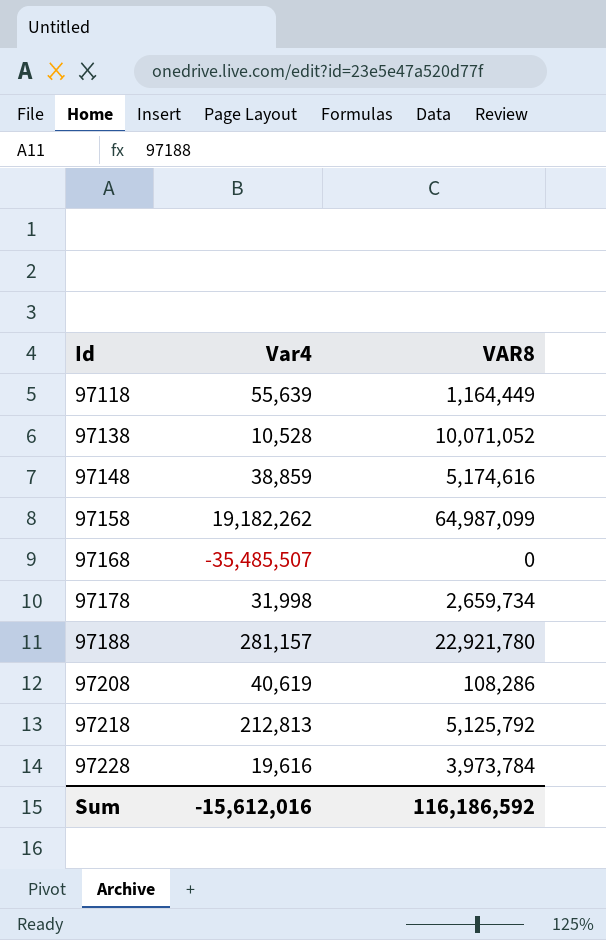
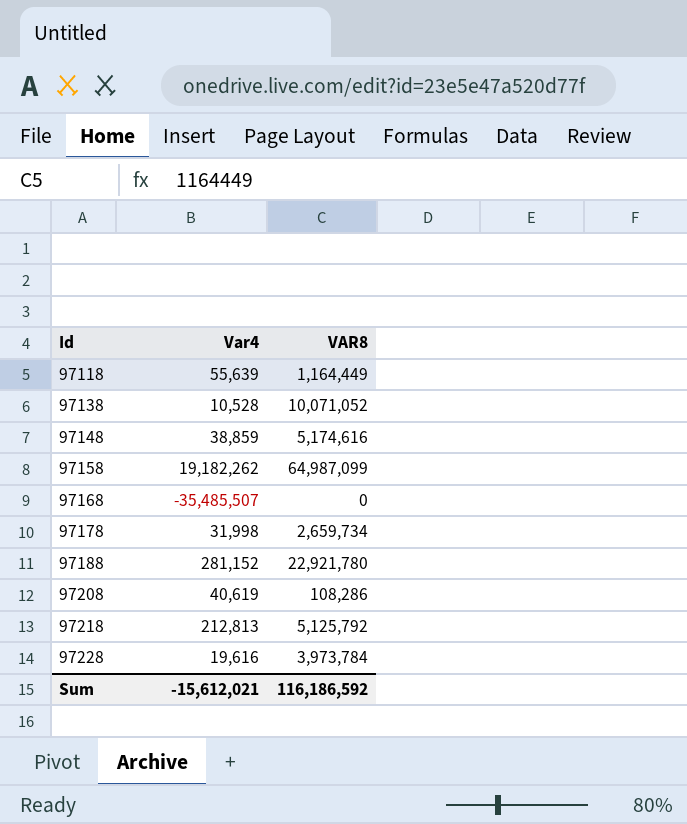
97188 | Var4: 281,157 -> 281,152
Sum | Var4: -15,612,016 -> -15,612,021

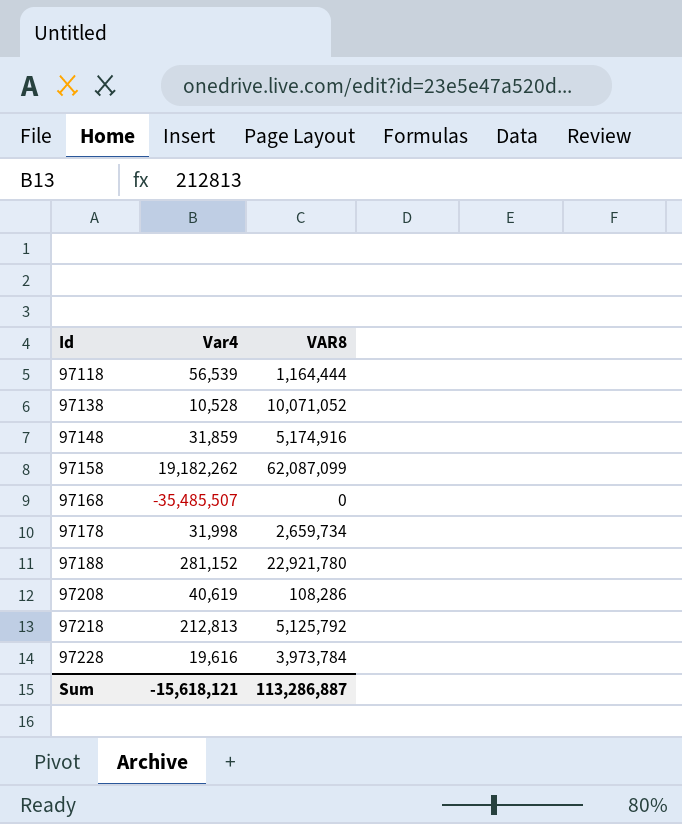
97118 | Var4: 55,639 -> 56,539
97118 | VAR8: 1,164,449 -> 1,164,444
97148 | Var4: 38,859 -> 31,859
97148 | VAR8: 5,174,616 -> 5,174,916
97158 | VAR8: 64,987,099 -> 62,087,099
Sum | Var4: -15,612,021 -> -15,618,121
Sum | VAR8: 116,186,592 -> 113,286,887

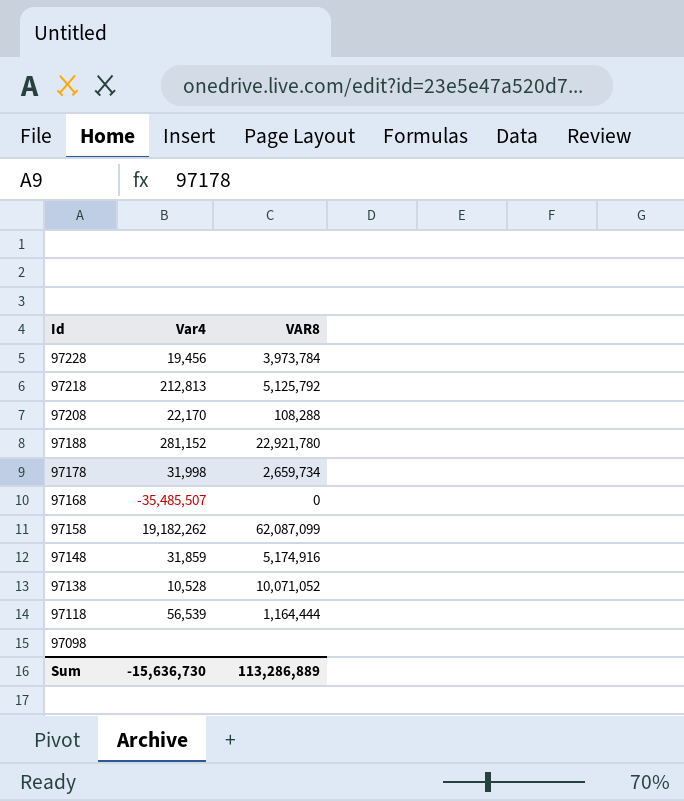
row order: Id ascending -> Id descending
97228 | Var4: 19,616 -> 19,456
97208 | Var4: 40,619 -> 22,170
97208 | VAR8: 108,286 -> 108,288
row 97098: none -> none | none
Sum | Var4: -15,618,121 -> -15,636,730
Sum | VAR8: 113,286,887 -> 113,286,889

